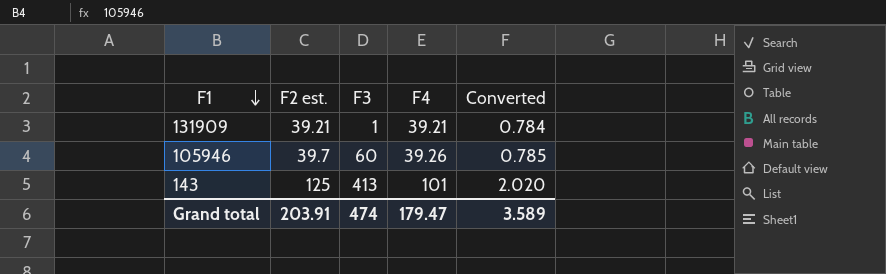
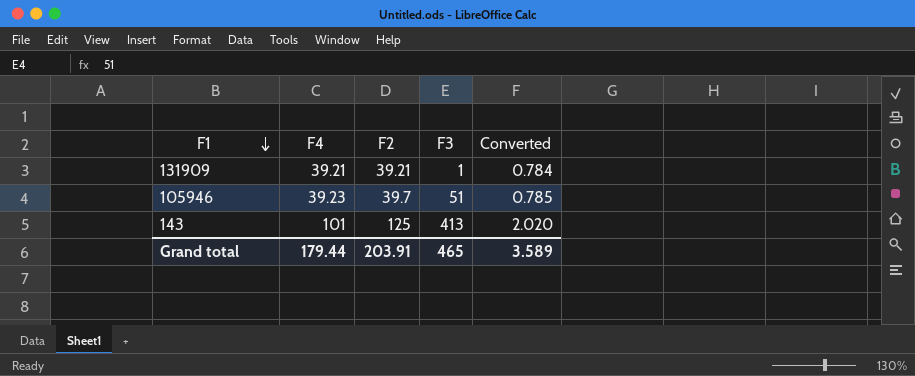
column F4 | position: 4 -> 2
column name: F2 est. -> F2
105946 | F4: 39.26 -> 39.23
105946 | F3: 60 -> 51
Grand total | F4: 179.47 -> 179.44
Grand total | F3: 474 -> 465

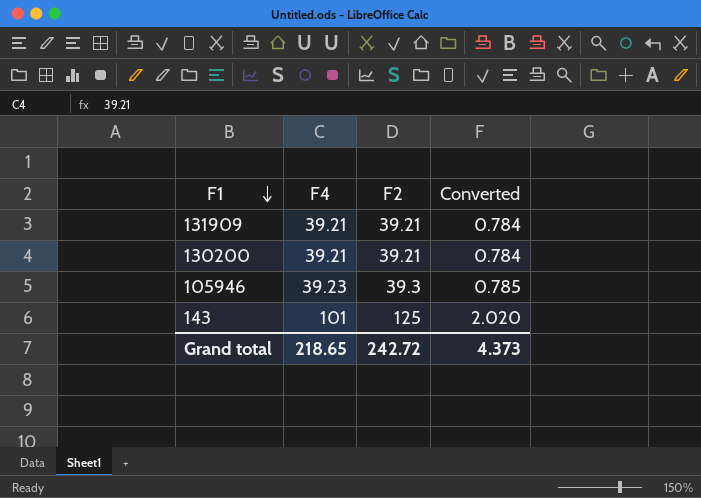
column F3 | position: 4 -> none
row 130200: none -> 39.21 | 39.21 | 0.784
105946 | F2: 39.7 -> 39.3
Grand total | F4: 179.44 -> 218.65
Grand total | F2: 203.91 -> 242.72
Grand total | Converted: 3.589 -> 4.373

